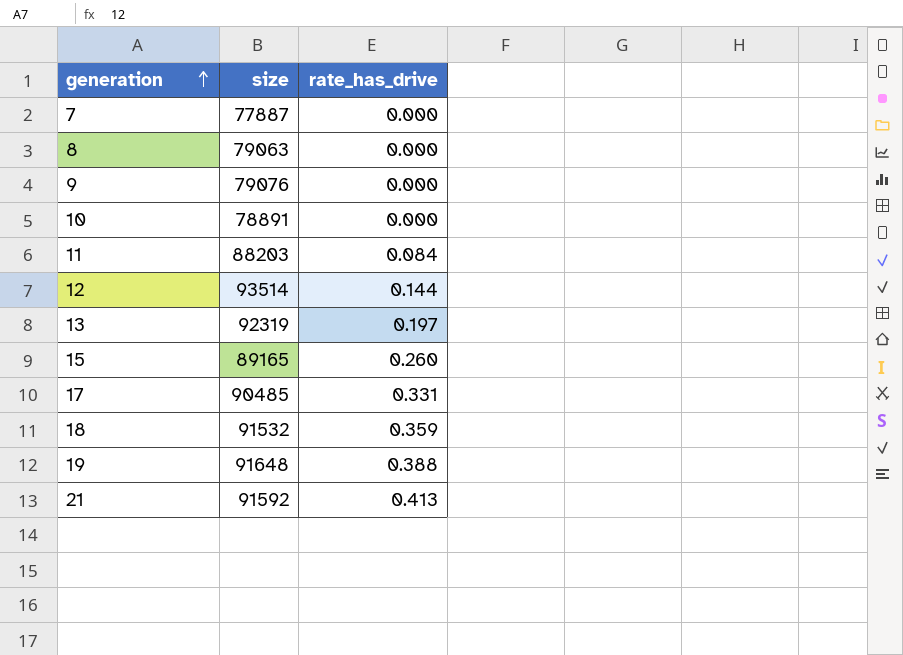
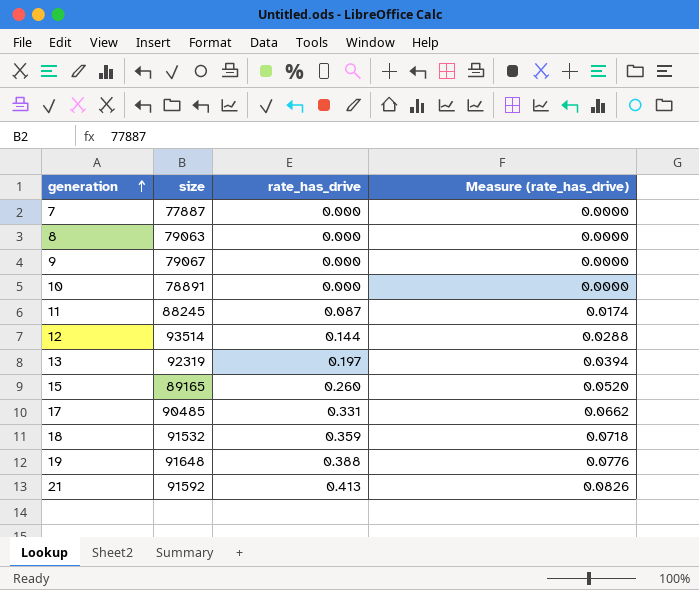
column Measure (rate_has_drive) | formula: none -> [rate_has_drive] * 0.2
9 | size: 79076 -> 79067
11 | size: 88203 -> 88245
11 | rate_has_drive: 0.084 -> 0.087

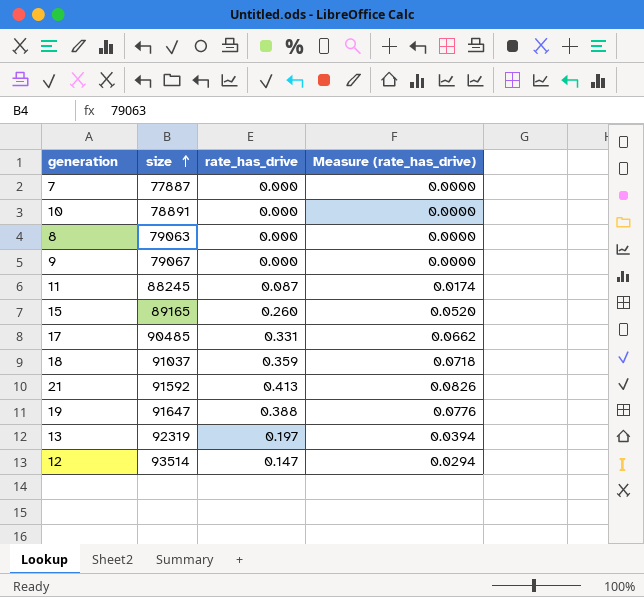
row order: generation ascending -> size ascending
18 | size: 91532 -> 91037
19 | size: 91648 -> 91647
12 | rate_has_drive: 0.144 -> 0.147
12 | Measure (rate_has_drive): 0.0288 -> 0.0294

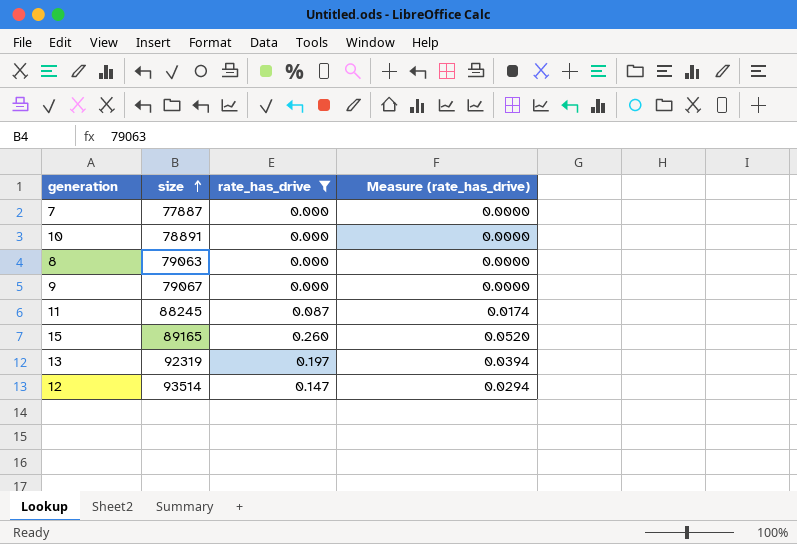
filter: none -> rate_has_drive <= 0.260

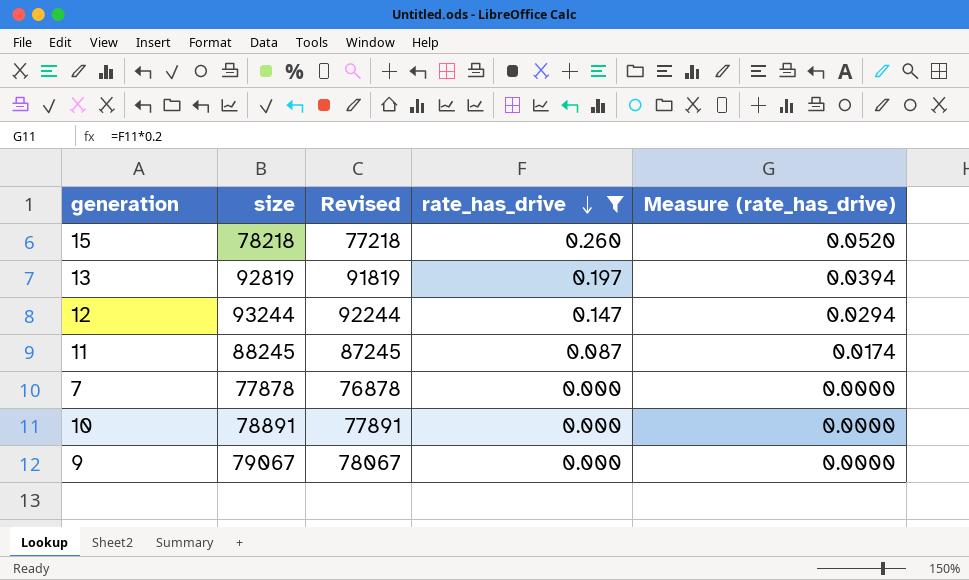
row order: size ascending -> rate_has_drive descending
column Revised | formula: none -> [size] - 1000
row 8: 79063 | 0.000 | 0.0000 -> none
15 | size: 89165 -> 78218
13 | size: 92319 -> 92819
12 | size: 93514 -> 93244
7 | size: 77887 -> 77878

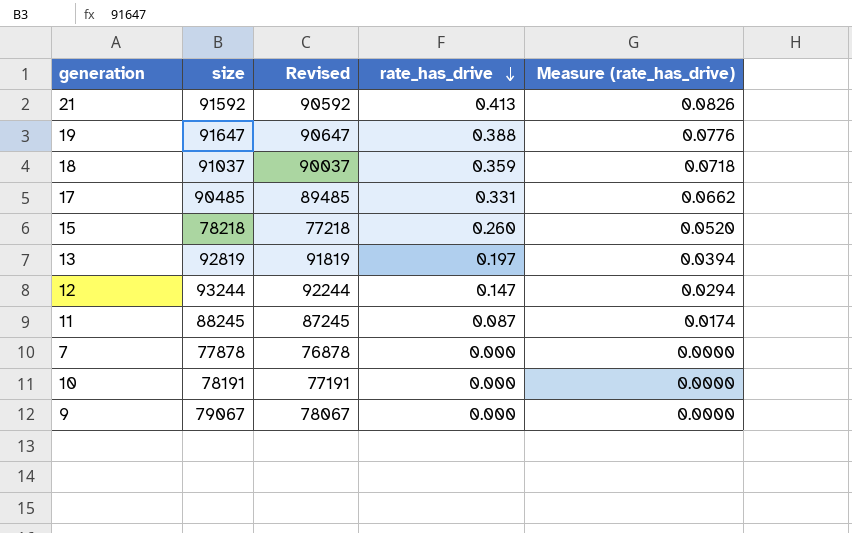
filter: rate_has_drive <= 0.260 -> none
10 | size: 78891 -> 78191
10 | Revised: 77891 -> 77191

